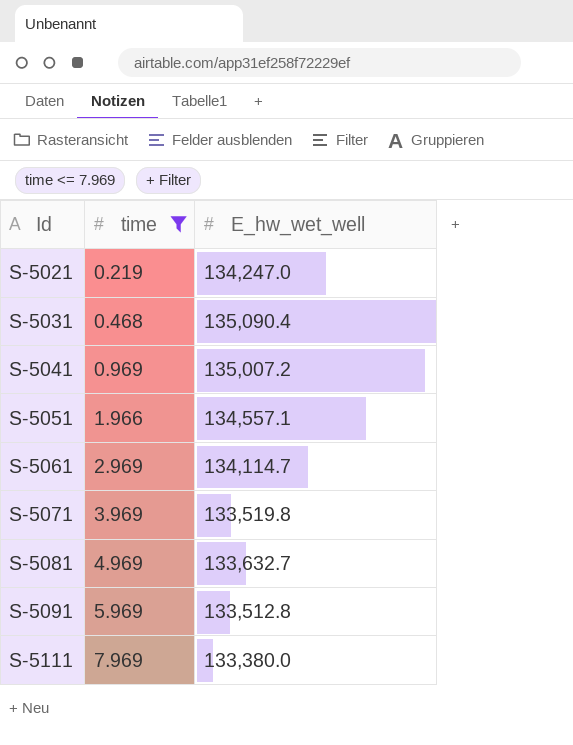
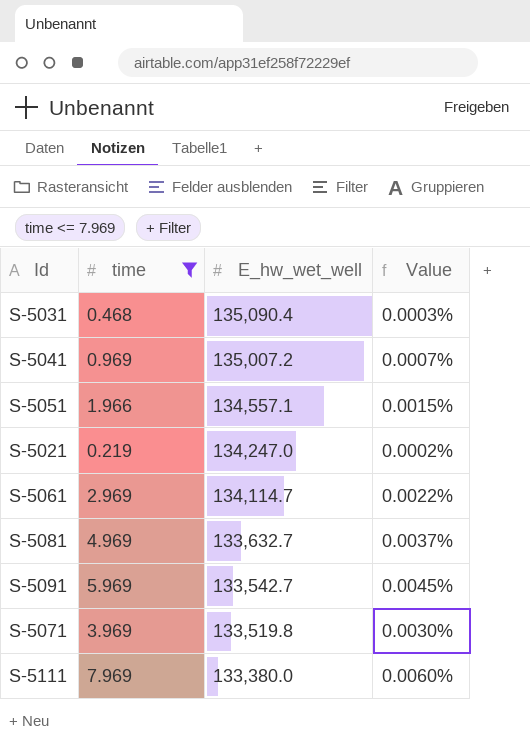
row order: Id ascending -> E_hw_wet_well descending
column Value | formula: none -> [time] / [E_hw_wet_well]
S-5091 | E_hw_wet_well: 133,512.8 -> 133,542.7

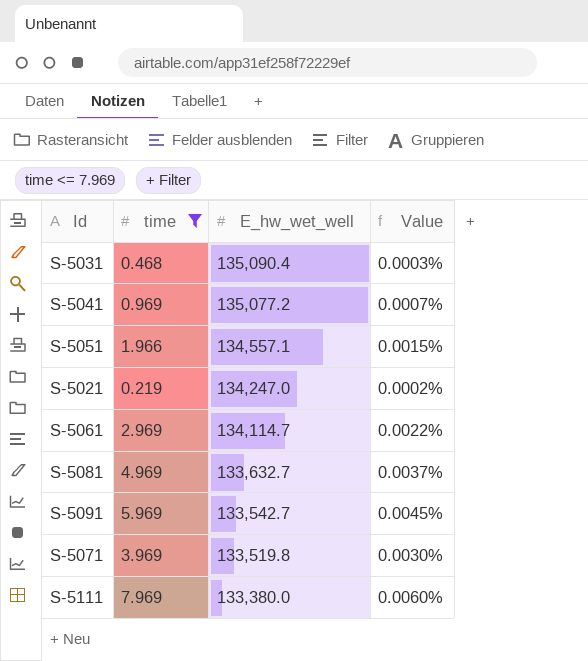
S-5041 | E_hw_wet_well: 135,007.2 -> 135,077.2

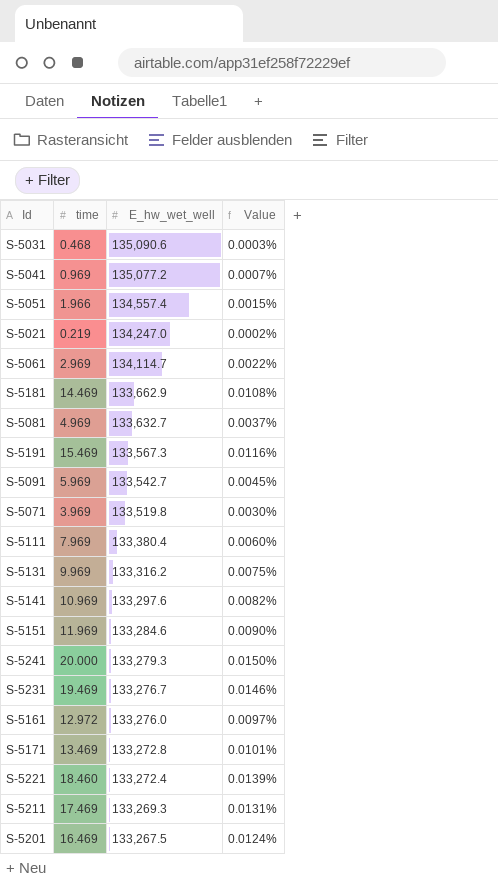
filter: time <= 7.969 -> none
S-5031 | E_hw_wet_well: 135,090.4 -> 135,090.6
S-5051 | E_hw_wet_well: 134,557.1 -> 134,557.4
S-5111 | E_hw_wet_well: 133,380.0 -> 133,380.4

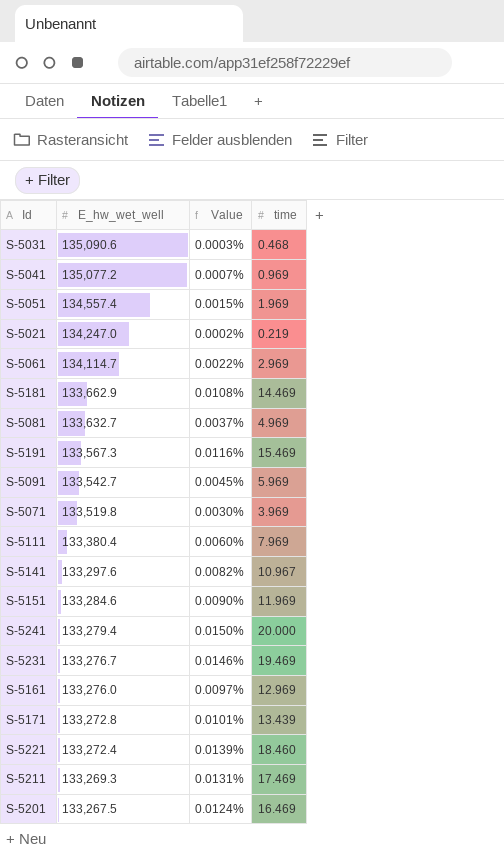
column time | position: 2 -> 4
row S-5131: 9.969 | 133,316.2 | 0.0075% -> none
S-5051 | time: 1.966 -> 1.969
S-5141 | time: 10.969 -> 10.967
S-5241 | E_hw_wet_well: 133,279.3 -> 133,279.4
S-5161 | time: 12.972 -> 12.969
S-5171 | time: 13.469 -> 13.439

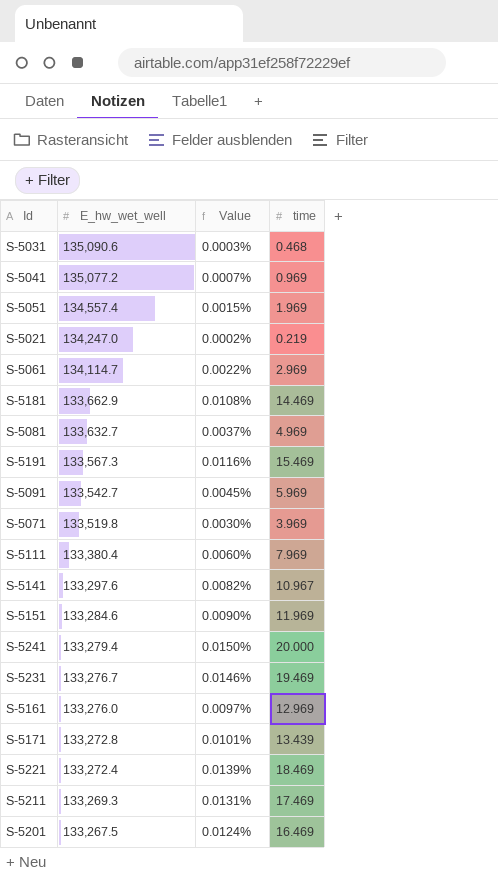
S-5221 | time: 18.460 -> 18.469

